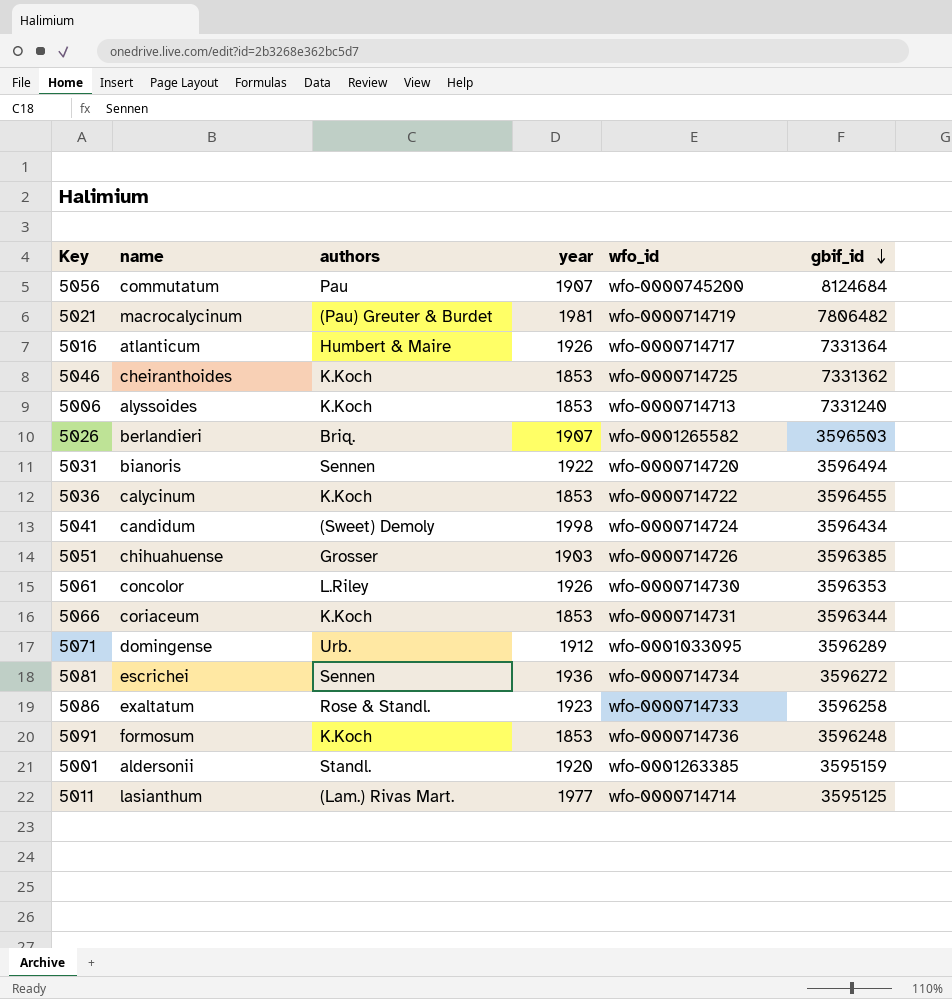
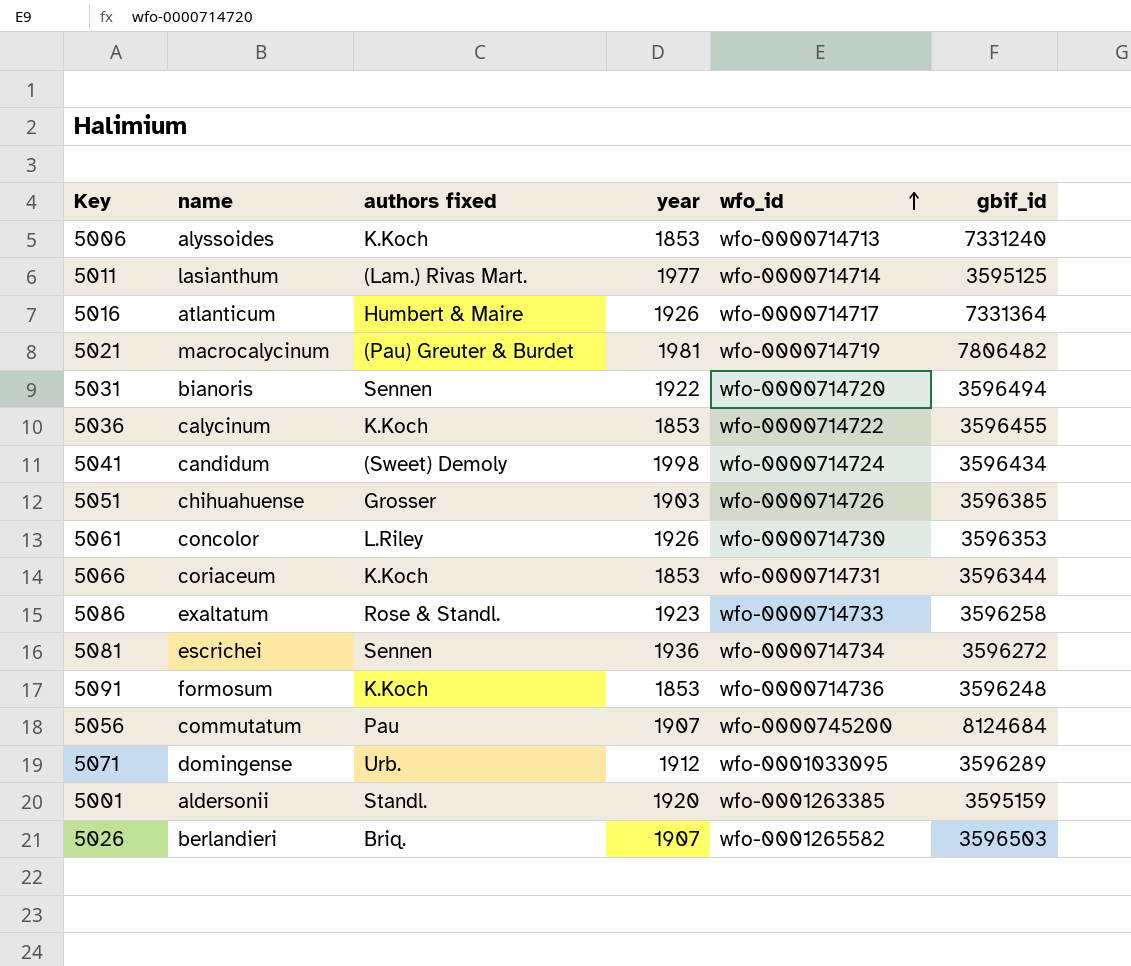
row order: gbif_id descending -> wfo_id ascending
column name: authors -> authors fixed
row 5046: cheiranthoides | K.Koch | 1853 | wfo-0000714725 | 7331362 -> none

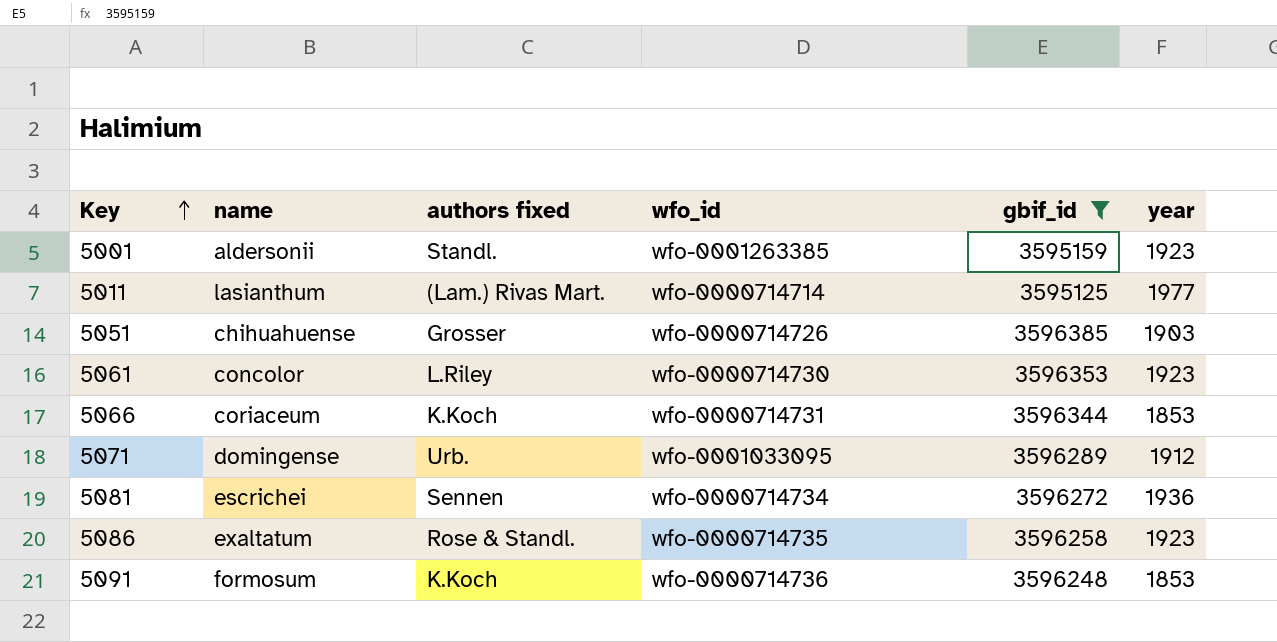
filter: none -> gbif_id <= 3596385
row order: wfo_id ascending -> Key ascending
column year | position: 4 -> 6
5001 | year: 1920 -> 1923
5061 | year: 1926 -> 1923
5086 | wfo_id: wfo-0000714733 -> wfo-0000714735

